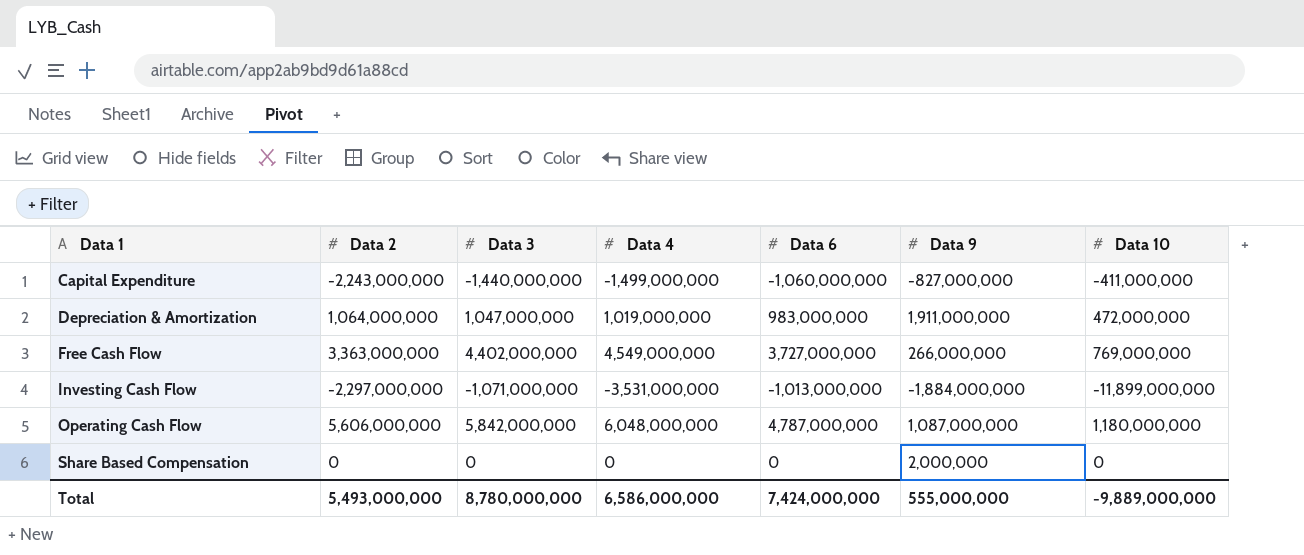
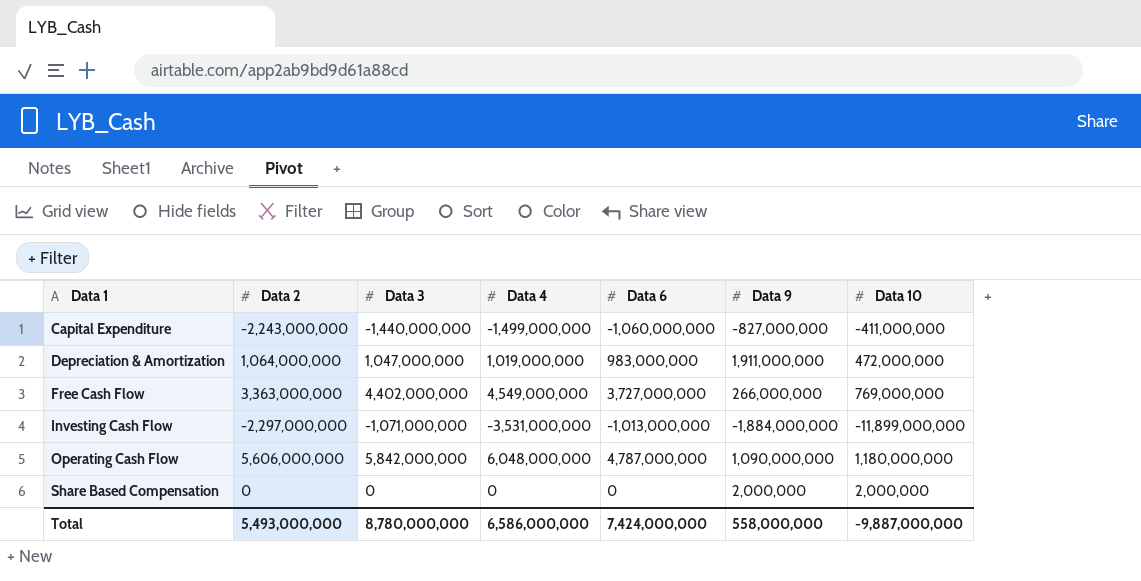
Operating Cash Flow | Data 9: 1,087,000,000 -> 1,090,000,000
Share Based Compensation | Data 10: 0 -> 2,000,000
Total | Data 9: 555,000,000 -> 558,000,000
Total | Data 10: -9,889,000,000 -> -9,887,000,000

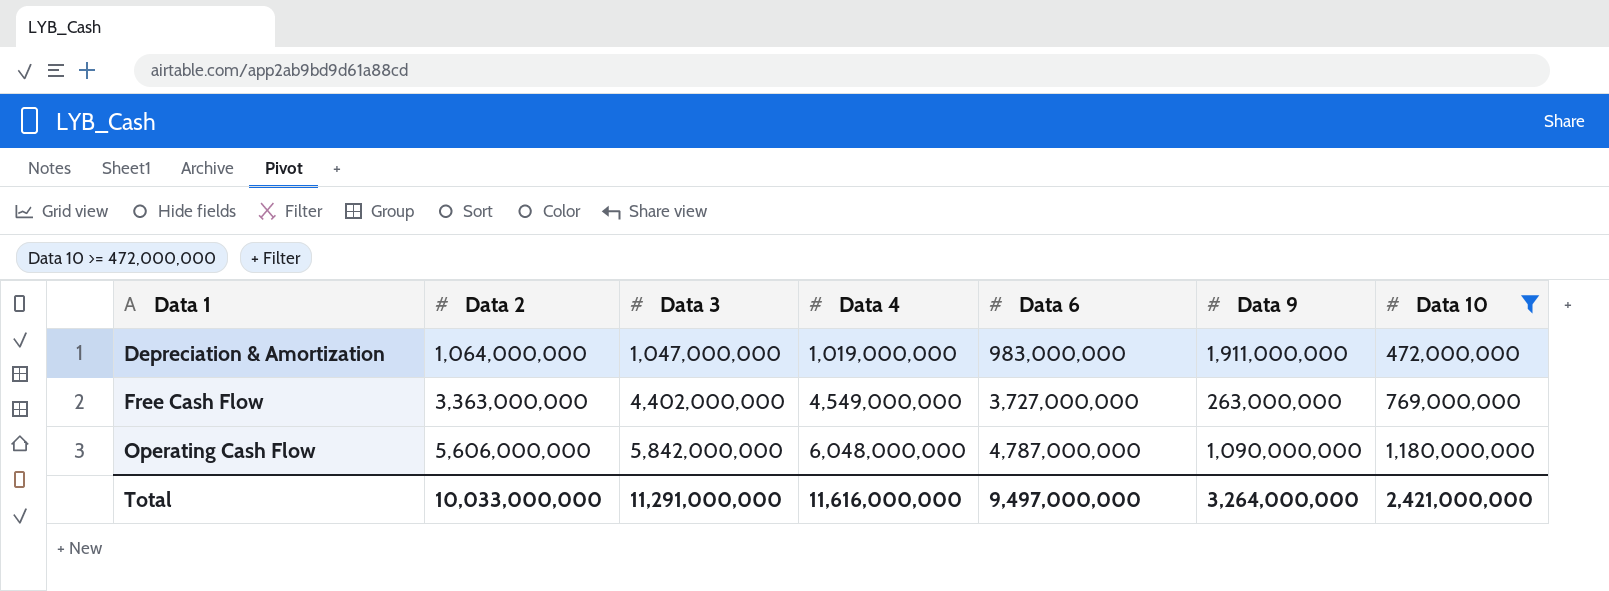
filter: none -> Data 10 >= 472,000,000
Free Cash Flow | Data 9: 266,000,000 -> 263,000,000
Total | Data 2: 5,493,000,000 -> 10,033,000,000
Total | Data 3: 8,780,000,000 -> 11,291,000,000
Total | Data 4: 6,586,000,000 -> 11,616,000,000
Total | Data 6: 7,424,000,000 -> 9,497,000,000
Total | Data 9: 558,000,000 -> 3,264,000,000
Total | Data 10: -9,887,000,000 -> 2,421,000,000

